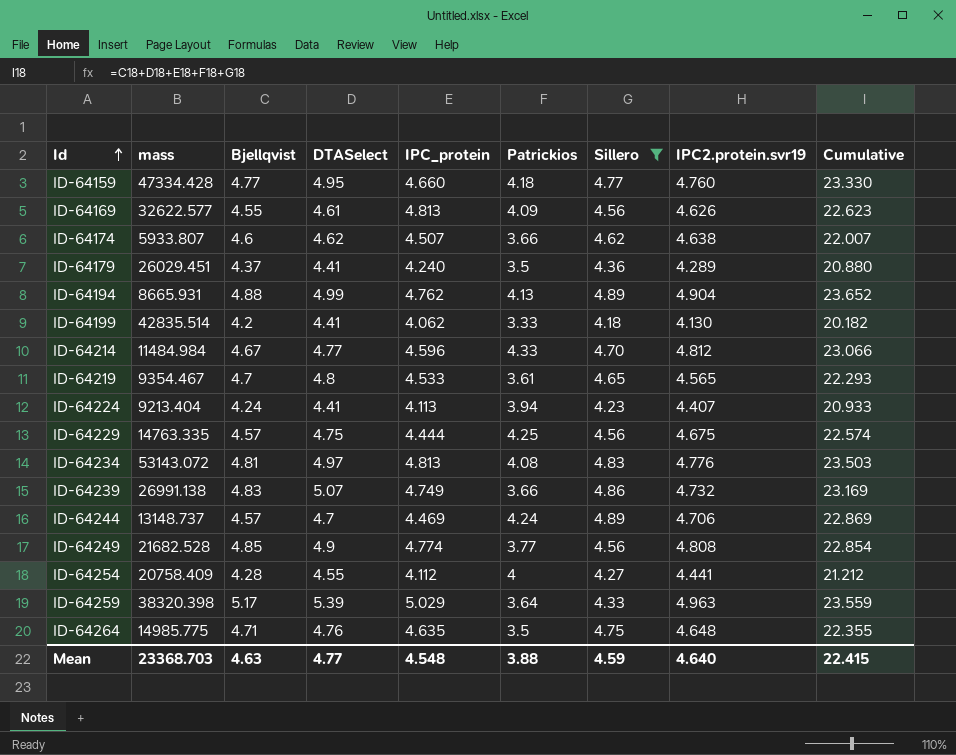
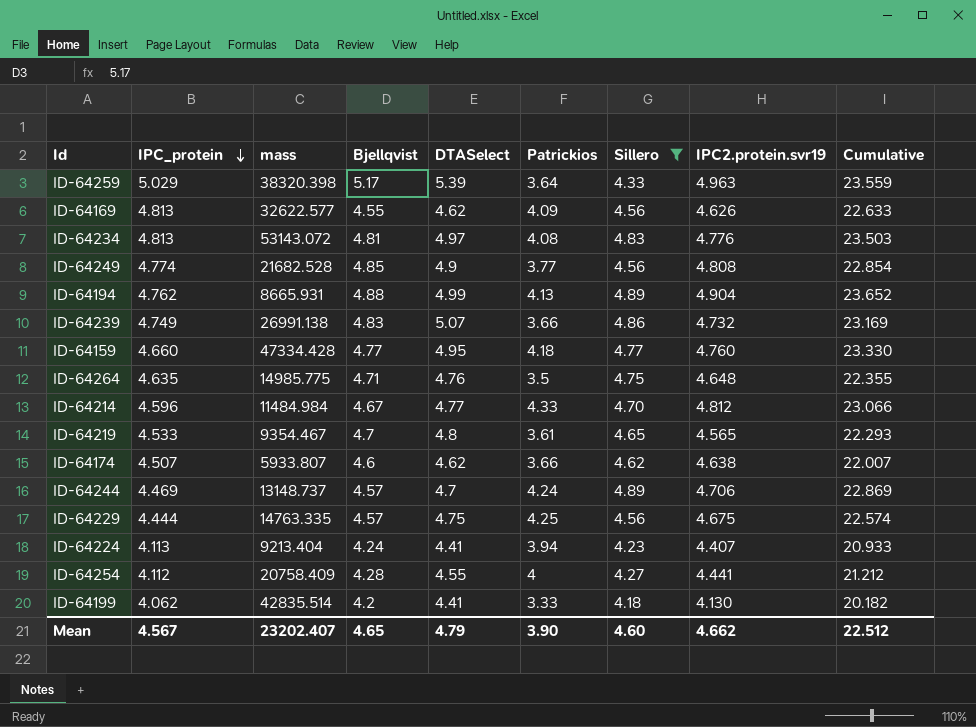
row order: Id ascending -> IPC_protein descending
column IPC_protein | position: 5 -> 2
row ID-64179: 26029.451 | 4.37 | 4.41 | 4.240 | 3.5 | 4.36 | 4.289 | 20.880 -> none
ID-64169 | DTASelect: 4.61 -> 4.62
ID-64169 | Cumulative: 22.623 -> 22.633
Mean | IPC_protein: 4.548 -> 4.567
Mean | mass: 23368.703 -> 23202.407
Mean | Bjellqvist: 4.63 -> 4.65
Mean | DTASelect: 4.77 -> 4.79
Mean | Patrickios: 3.88 -> 3.90
Mean | Sillero: 4.59 -> 4.60
Mean | IPC2.protein.svr19: 4.640 -> 4.662
Mean | Cumulative: 22.415 -> 22.512

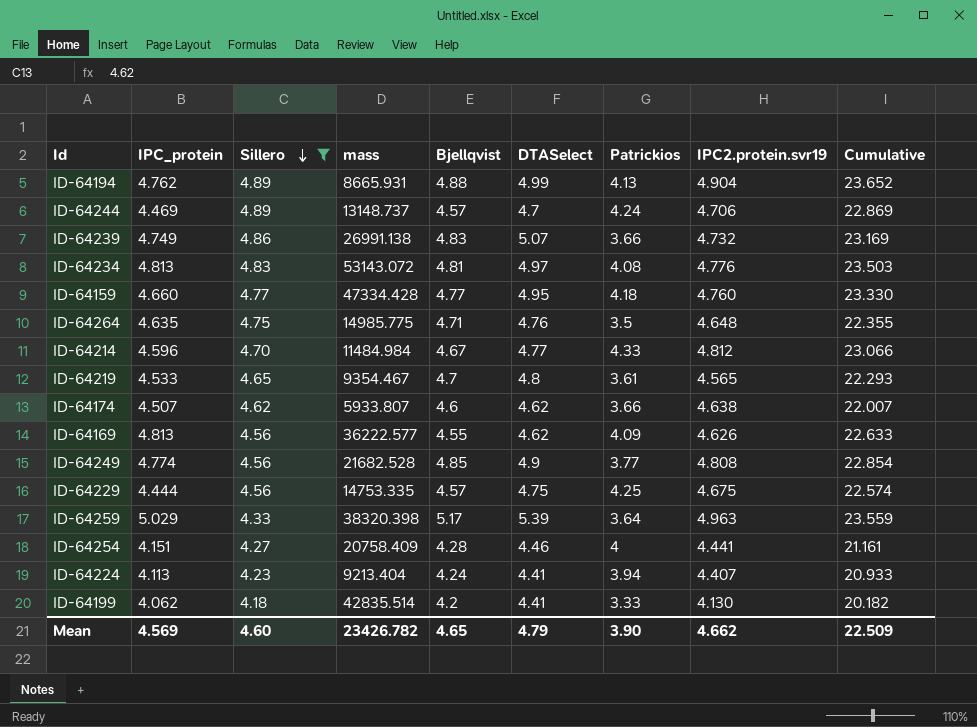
row order: IPC_protein descending -> Sillero descending
column Sillero | position: 7 -> 3
ID-64169 | mass: 32622.577 -> 36222.577
ID-64229 | mass: 14763.335 -> 14753.335
ID-64254 | IPC_protein: 4.112 -> 4.151
ID-64254 | DTASelect: 4.55 -> 4.46
ID-64254 | Cumulative: 21.212 -> 21.161
Mean | IPC_protein: 4.567 -> 4.569
Mean | mass: 23202.407 -> 23426.782
Mean | Cumulative: 22.512 -> 22.509

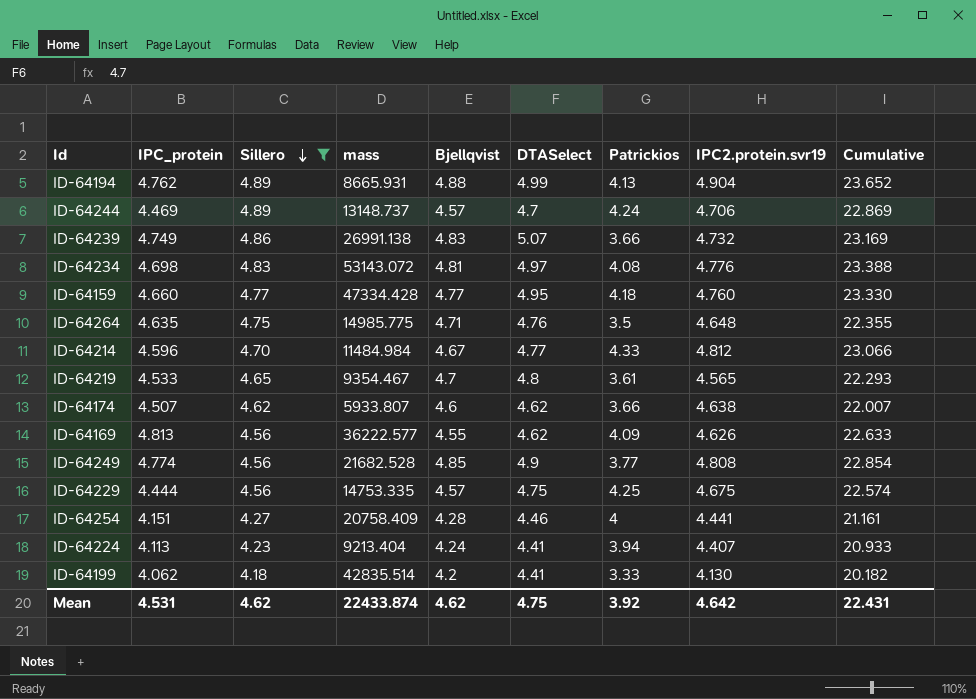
row ID-64259: 5.029 | 4.33 | 38320.398 | 5.17 | 5.39 | 3.64 | 4.963 | 23.559 -> none
ID-64234 | IPC_protein: 4.813 -> 4.698
ID-64234 | Cumulative: 23.503 -> 23.388
Mean | IPC_protein: 4.569 -> 4.531
Mean | Sillero: 4.60 -> 4.62
Mean | mass: 23426.782 -> 22433.874
Mean | Bjellqvist: 4.65 -> 4.62
Mean | DTASelect: 4.79 -> 4.75
Mean | Patrickios: 3.90 -> 3.92
Mean | IPC2.protein.svr19: 4.662 -> 4.642
Mean | Cumulative: 22.509 -> 22.431

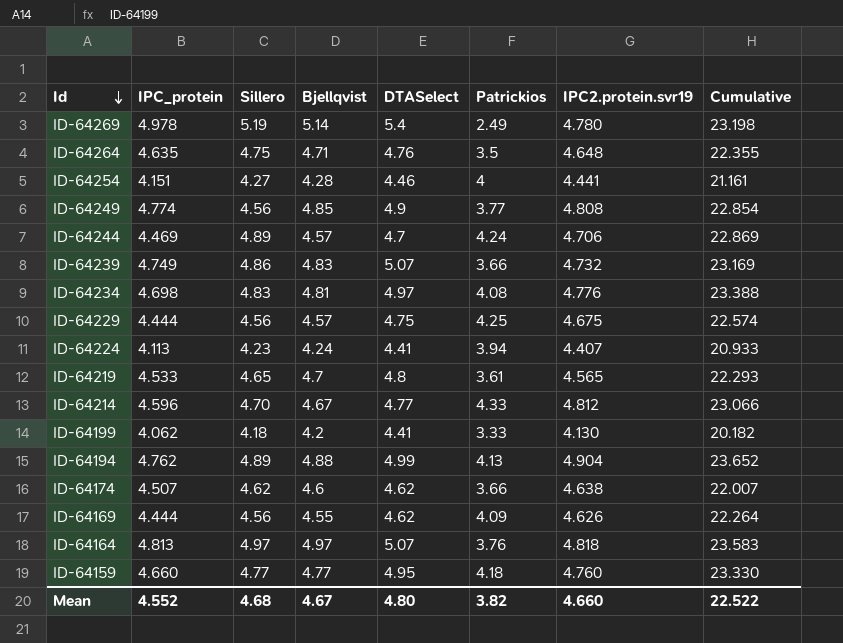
filter: Sillero <= 4.89 -> none
row order: Sillero descending -> Id descending
column mass | position: 4 -> none
ID-64169 | IPC_protein: 4.813 -> 4.444
ID-64169 | Cumulative: 22.633 -> 22.264
Mean | IPC_protein: 4.531 -> 4.552
Mean | Sillero: 4.62 -> 4.68
Mean | Bjellqvist: 4.62 -> 4.67
Mean | DTASelect: 4.75 -> 4.80
Mean | Patrickios: 3.92 -> 3.82
Mean | IPC2.protein.svr19: 4.642 -> 4.660
Mean | Cumulative: 22.431 -> 22.522

